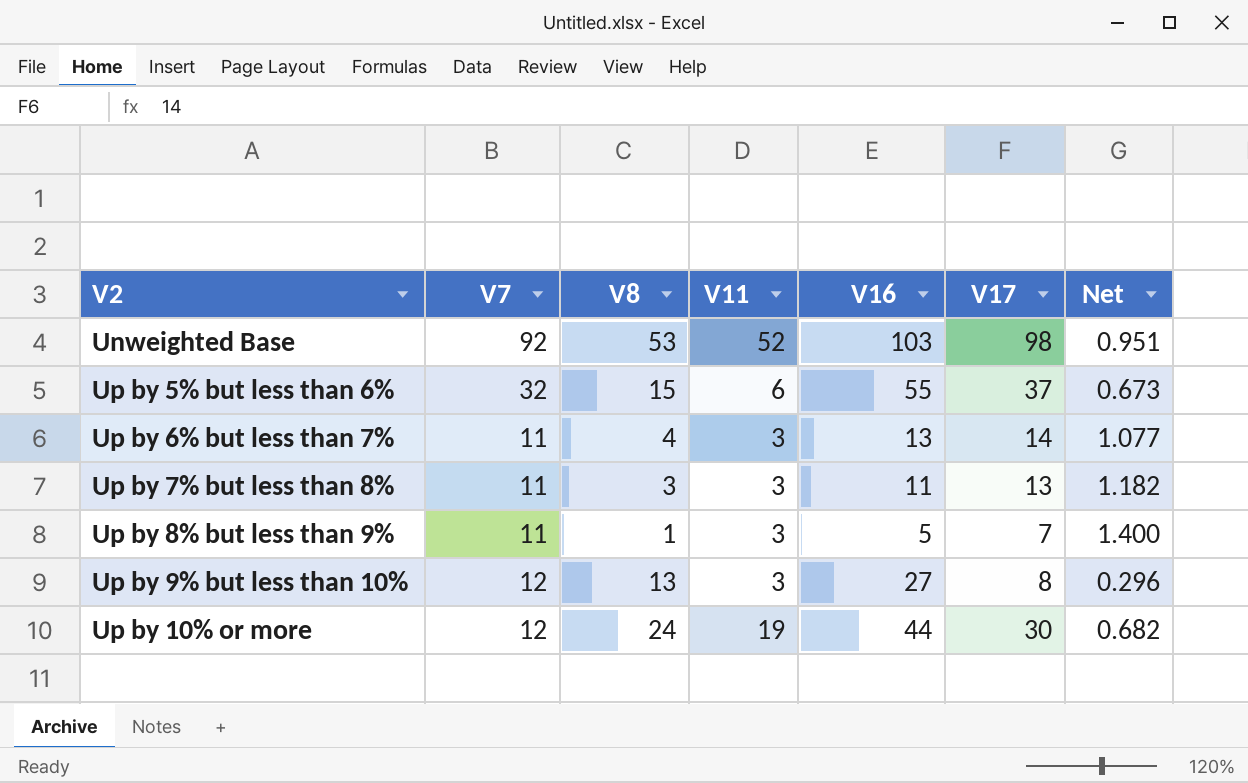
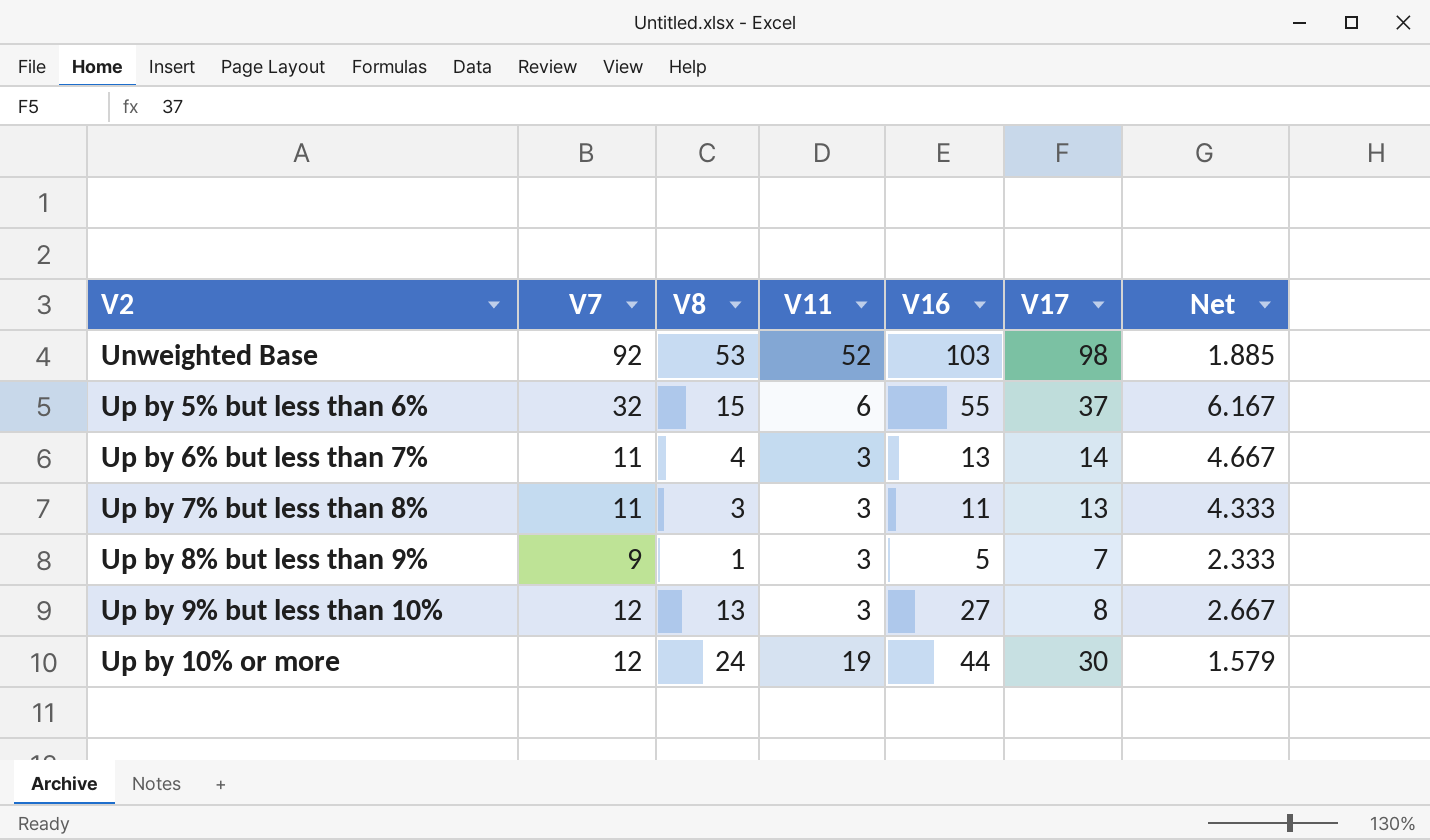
column Net | formula: [V17] / [V16] -> [V17] / [V11]
Up by 8% but less than 9% | V7: 11 -> 9

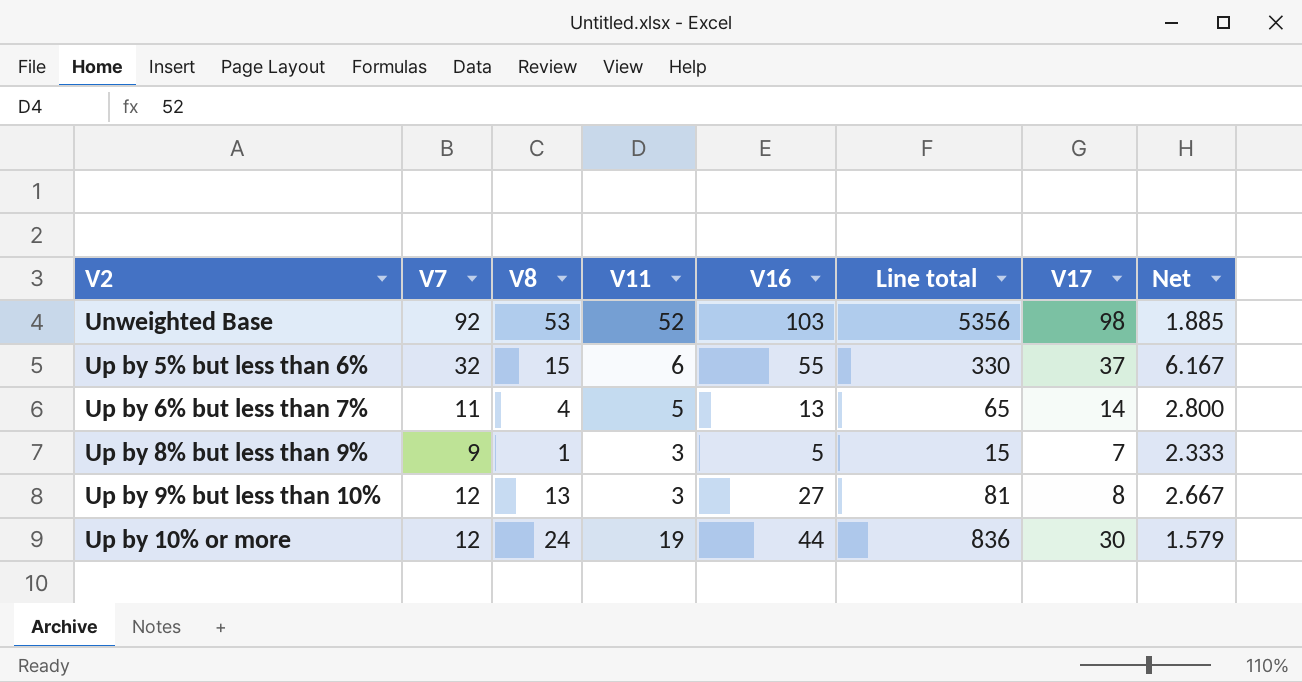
column Line total | formula: none -> [V11] * [V16]
row Up by 7% but less than 8%: 11 | 3 | 3 | 11 | 13 | 4.333 -> none
Up by 6% but less than 7% | V11: 3 -> 5
Up by 6% but less than 7% | Net: 4.667 -> 2.800

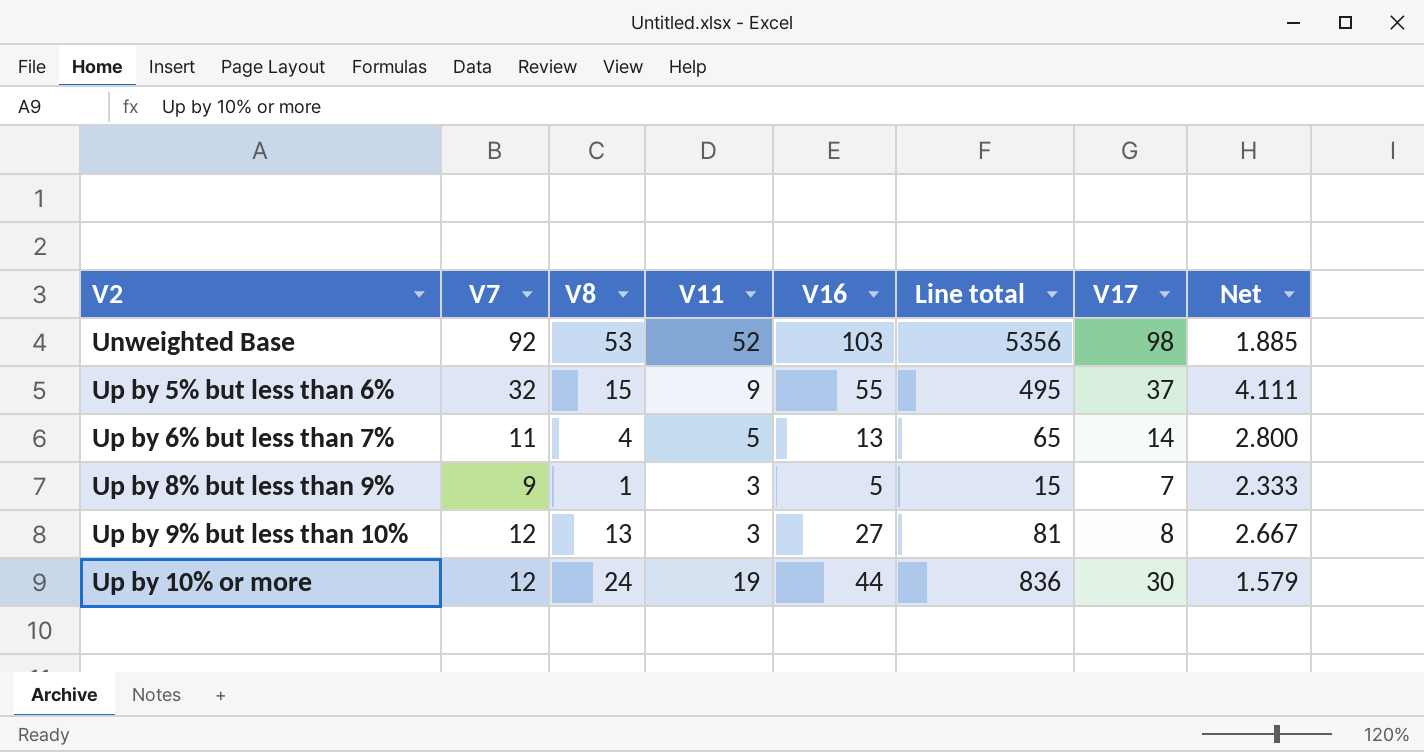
Up by 5% but less than 6% | V11: 6 -> 9
Up by 5% but less than 6% | Line total: 330 -> 495
Up by 5% but less than 6% | Net: 6.167 -> 4.111

